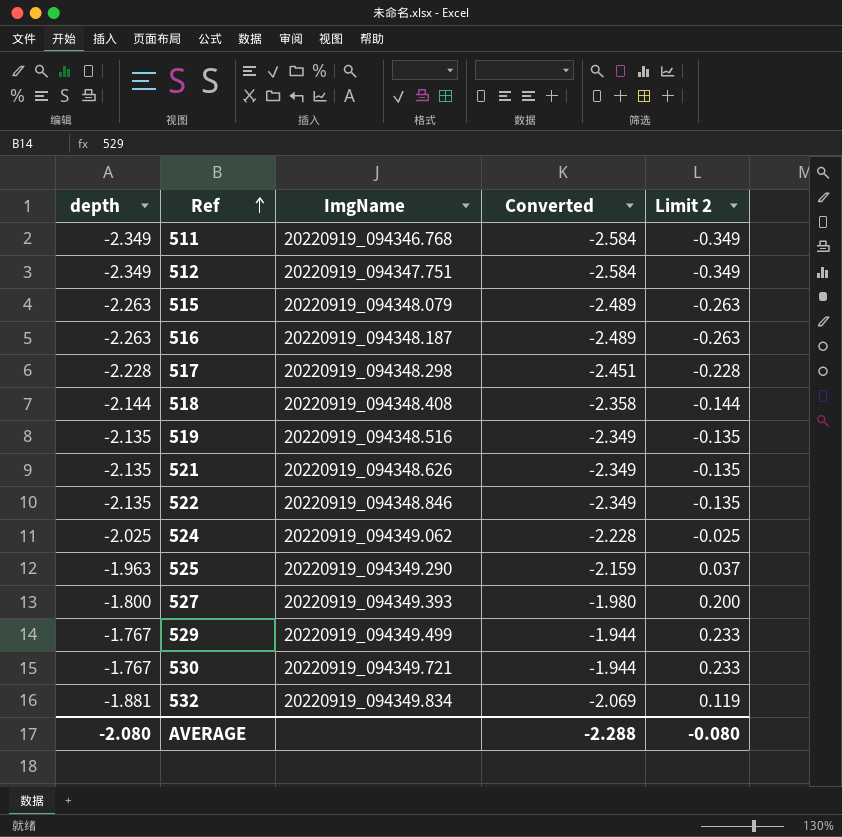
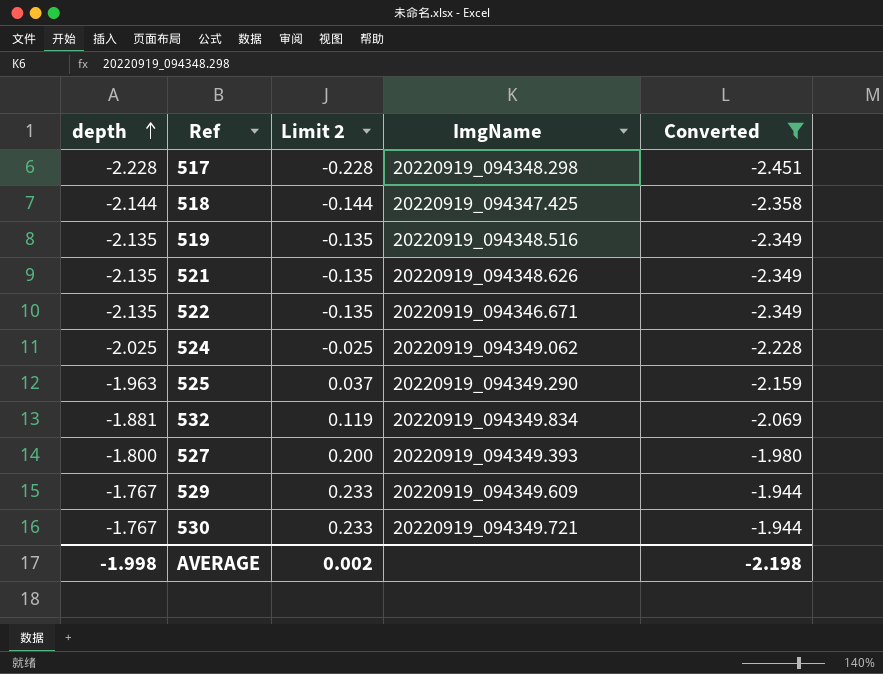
filter: none -> Converted >= -2.451
row order: Ref ascending -> depth ascending
column Limit 2 | position: 5 -> 3
518 | ImgName: 20220919_094348.408 -> 20220919_094347.425
522 | ImgName: 20220919_094348.846 -> 20220919_094346.671
529 | ImgName: 20220919_094349.499 -> 20220919_094349.609
AVERAGE | depth: -2.080 -> -1.998
AVERAGE | Limit 2: -0.080 -> 0.002
AVERAGE | Converted: -2.288 -> -2.198

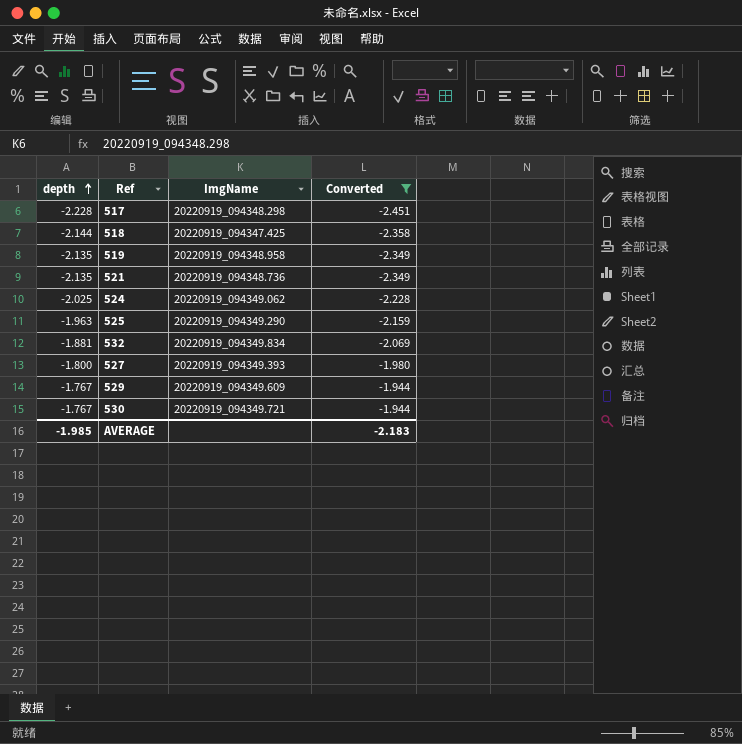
column Limit 2 | formula: [depth] + 2 -> none
row 522: -2.135 | -0.135 | 20220919_094346.671 | -2.349 -> none
519 | ImgName: 20220919_094348.516 -> 20220919_094348.958
521 | ImgName: 20220919_094348.626 -> 20220919_094348.736
AVERAGE | depth: -1.998 -> -1.985
AVERAGE | Converted: -2.198 -> -2.183

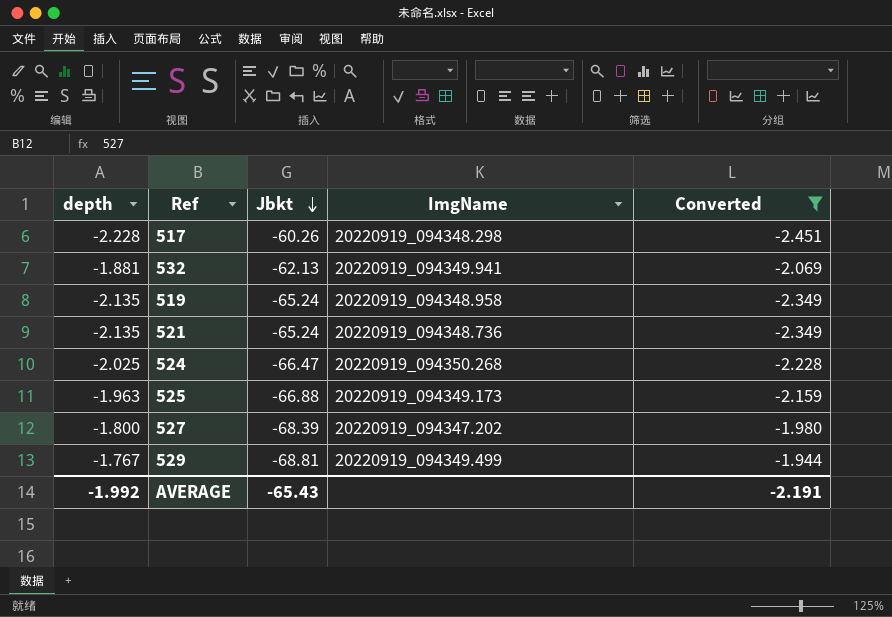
row order: depth ascending -> Jbkt descending
column Jbkt | position: none -> 3
row 518: -2.144 | 20220919_094347.425 | -2.358 -> none
row 530: -1.767 | 20220919_094349.721 | -1.944 -> none
532 | ImgName: 20220919_094349.834 -> 20220919_094349.941
524 | ImgName: 20220919_094349.062 -> 20220919_094350.268
525 | ImgName: 20220919_094349.290 -> 20220919_094349.173
527 | ImgName: 20220919_094349.393 -> 20220919_094347.202
529 | ImgName: 20220919_094349.609 -> 20220919_094349.499
AVERAGE | depth: -1.985 -> -1.992
AVERAGE | Converted: -2.183 -> -2.191

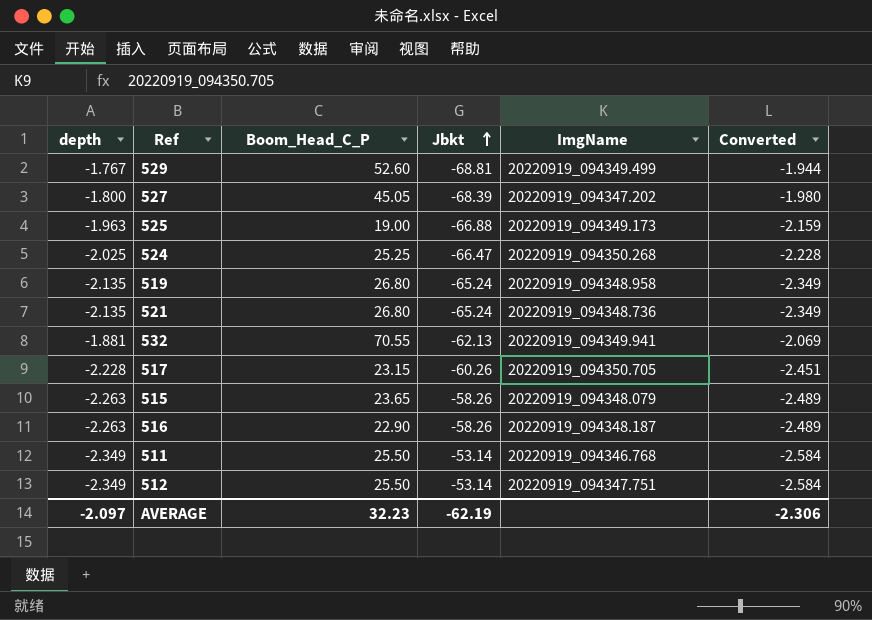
filter: Converted >= -2.451 -> none
row order: Jbkt descending -> Jbkt ascending
column Boom_Head_C_P | position: none -> 3
517 | ImgName: 20220919_094348.298 -> 20220919_094350.705
AVERAGE | depth: -1.992 -> -2.097
AVERAGE | Jbkt: -65.43 -> -62.19
AVERAGE | Converted: -2.191 -> -2.306

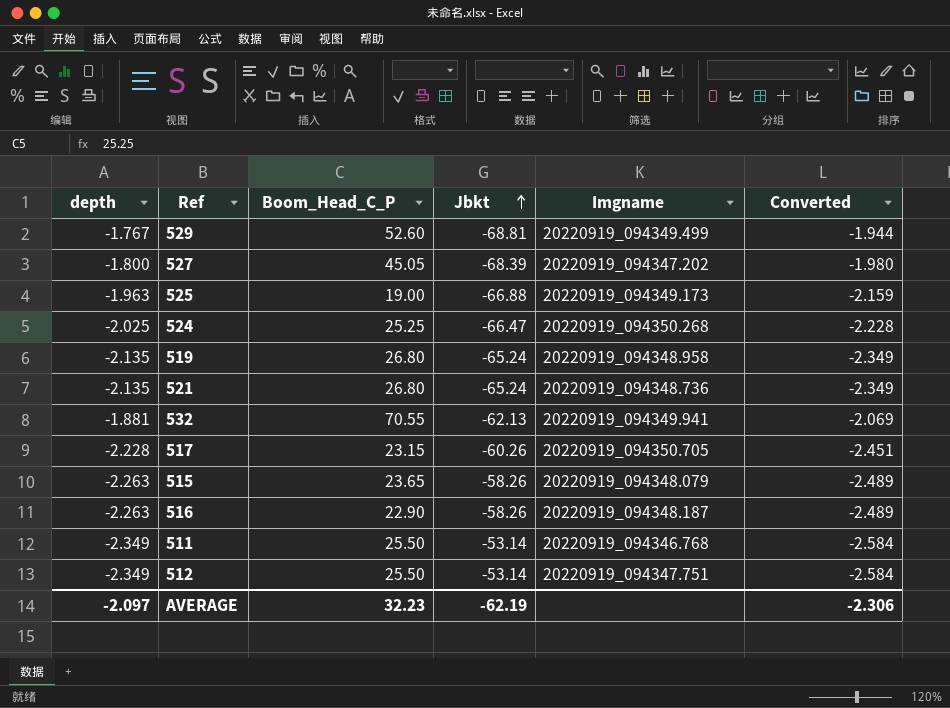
column name: ImgName -> Imgname

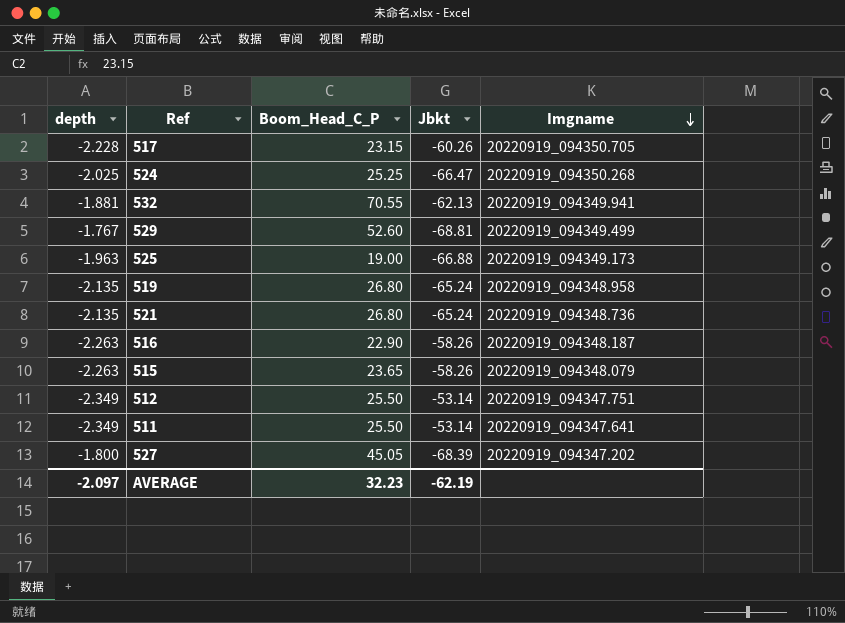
row order: Jbkt ascending -> Imgname descending
column Converted | formula: [depth] * 1.1 -> none
511 | Imgname: 20220919_094346.768 -> 20220919_094347.641

